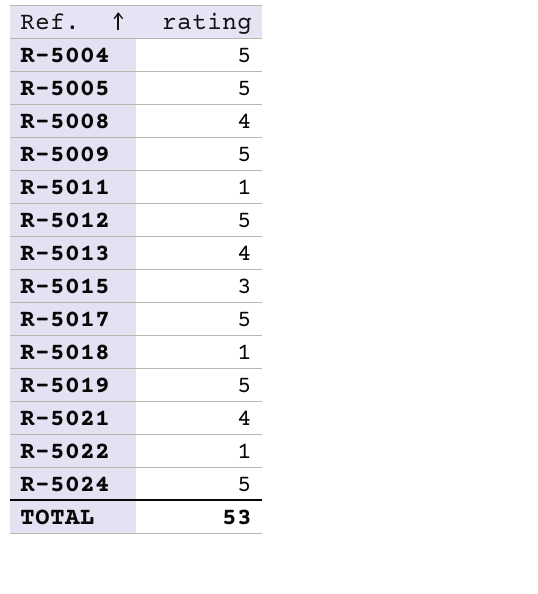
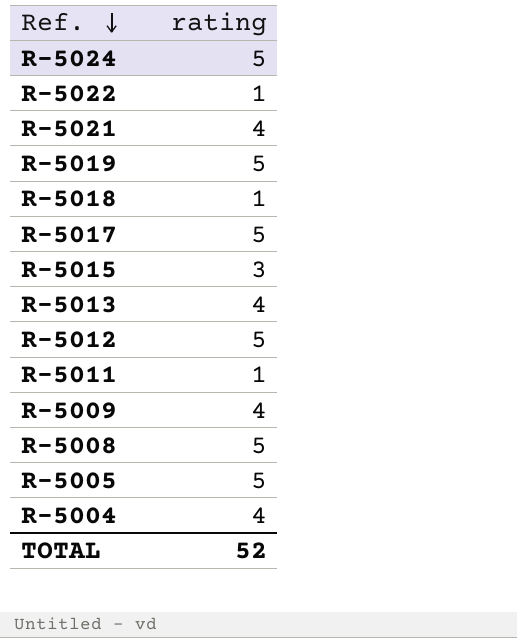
row order: Ref. ascending -> Ref. descending
R-5009 | rating: 5 -> 4
R-5008 | rating: 4 -> 5
R-5004 | rating: 5 -> 4
TOTAL | rating: 53 -> 52

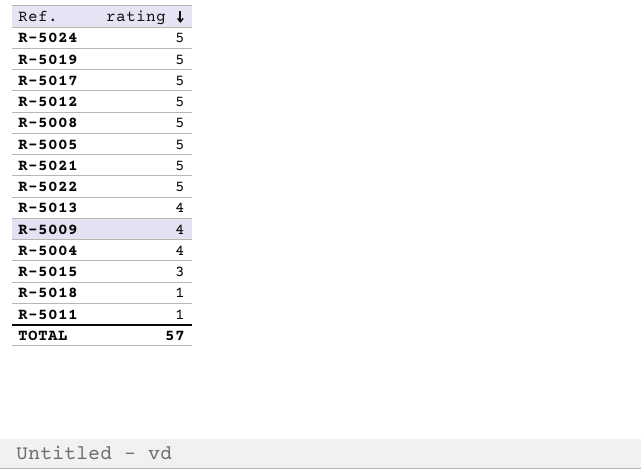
row order: Ref. descending -> rating descending
R-5021 | rating: 4 -> 5
R-5022 | rating: 1 -> 5
TOTAL | rating: 52 -> 57

